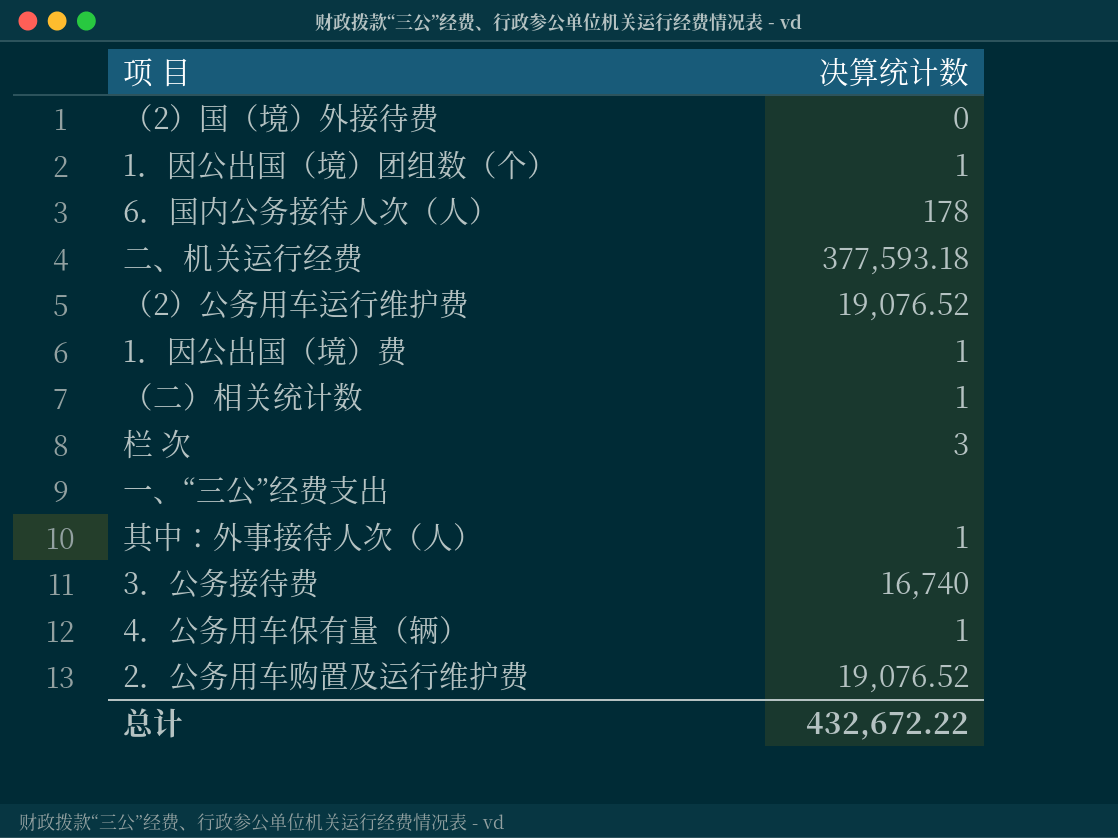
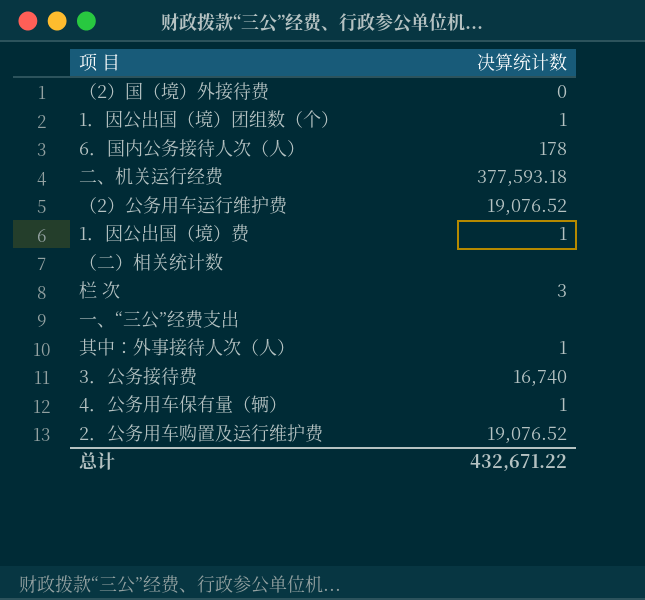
（二）相关统计数 | 决算统计数: 1 -> none
总计 | 决算统计数: 432,672.22 -> 432,671.22

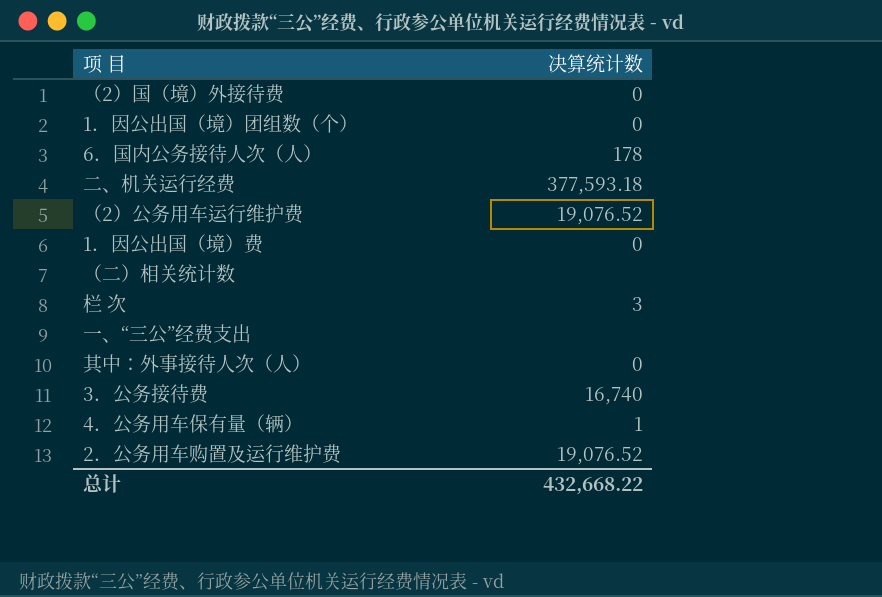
1．因公出国（境）团组数（个） | 决算统计数: 1 -> 0
1．因公出国（境）费 | 决算统计数: 1 -> 0
其中：外事接待人次（人） | 决算统计数: 1 -> 0
总计 | 决算统计数: 432,671.22 -> 432,668.22

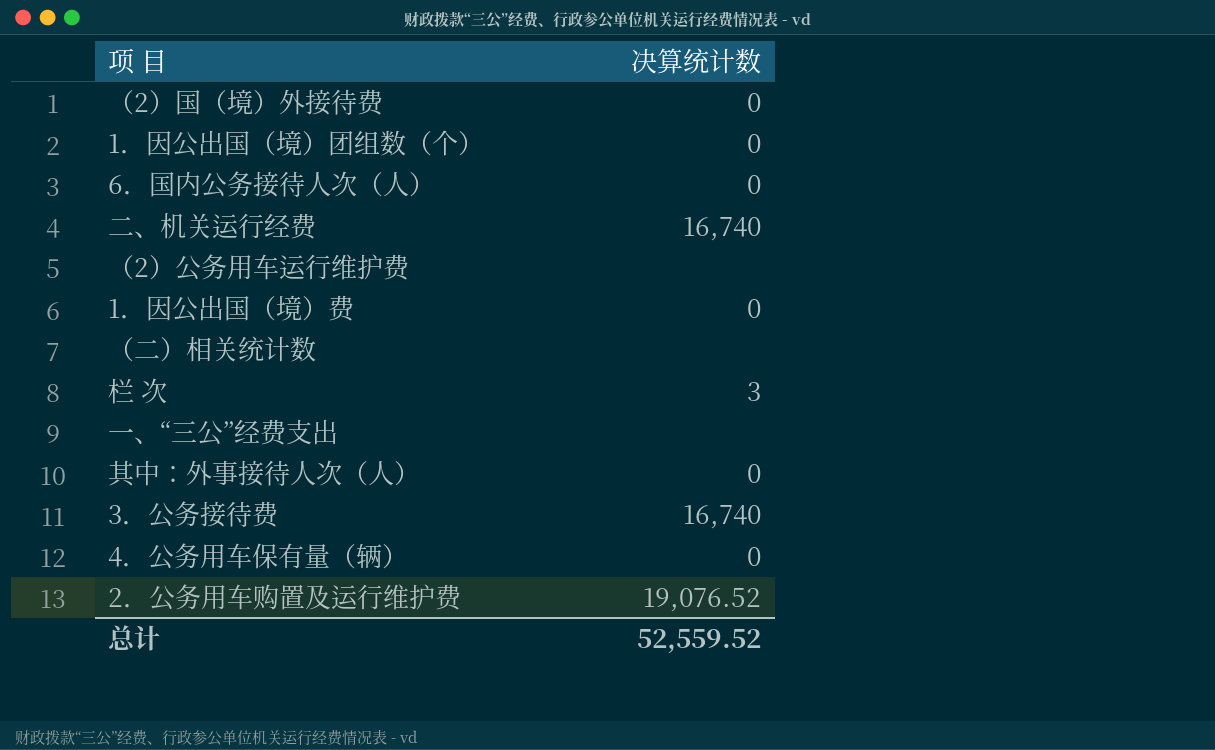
6．国内公务接待人次（人） | 决算统计数: 178 -> 0
二、机关运行经费 | 决算统计数: 377,593.18 -> 16,740
（2）公务用车运行维护费 | 决算统计数: 19,076.52 -> none
4．公务用车保有量（辆） | 决算统计数: 1 -> 0
总计 | 决算统计数: 432,668.22 -> 52,559.52

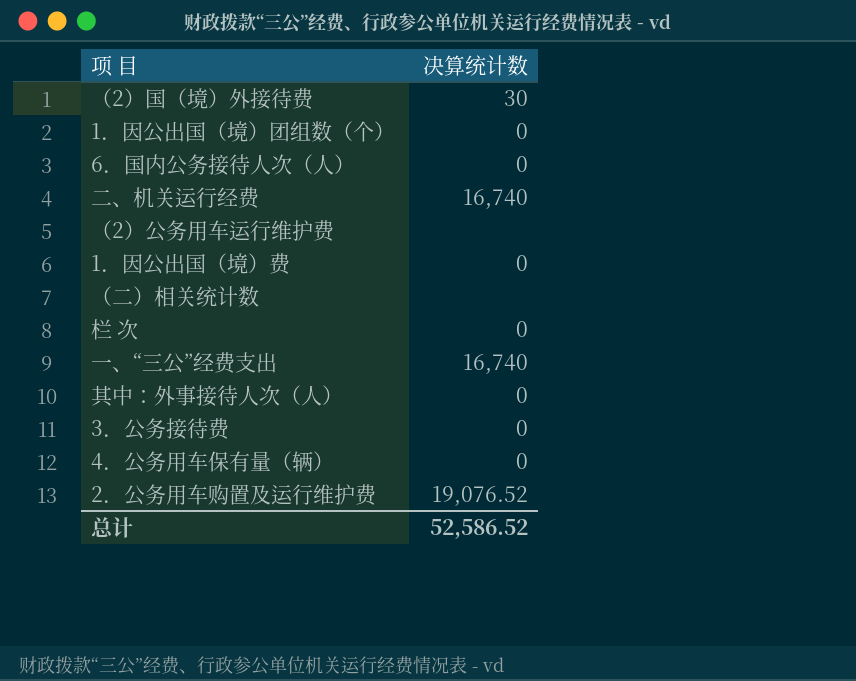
（2）国（境）外接待费 | 决算统计数: 0 -> 30
栏 次 | 决算统计数: 3 -> 0
一、“三公”经费支出 | 决算统计数: none -> 16,740
3．公务接待费 | 决算统计数: 16,740 -> 0
总计 | 决算统计数: 52,559.52 -> 52,586.52

